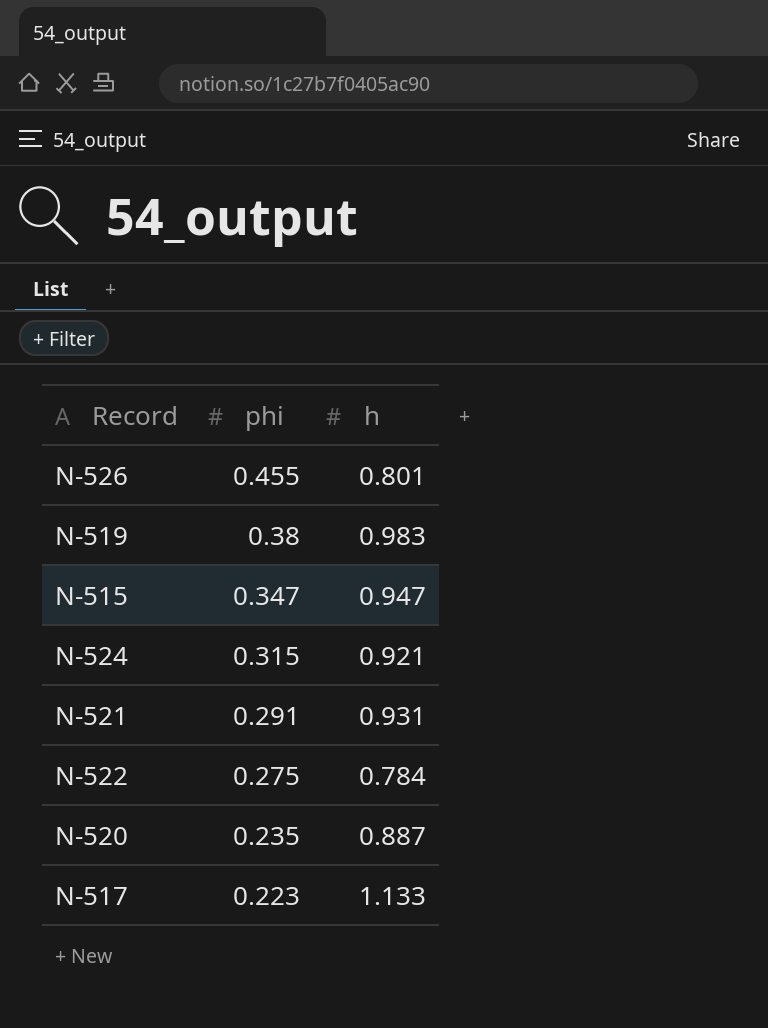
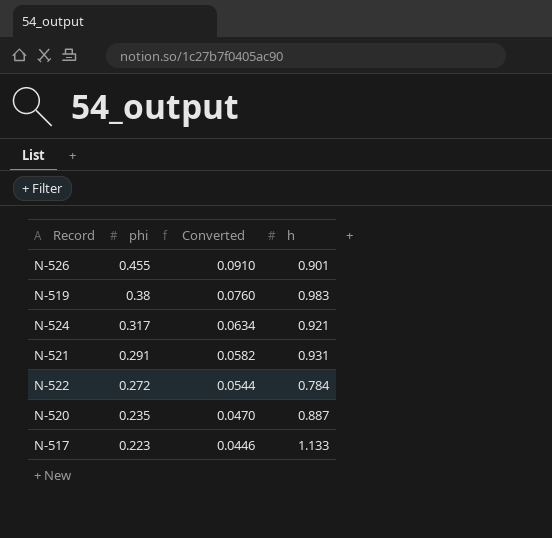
column Converted | formula: none -> [phi] * 0.2
row N-515: 0.347 | 0.947 -> none
N-526 | h: 0.801 -> 0.901
N-524 | phi: 0.315 -> 0.317
N-522 | phi: 0.275 -> 0.272

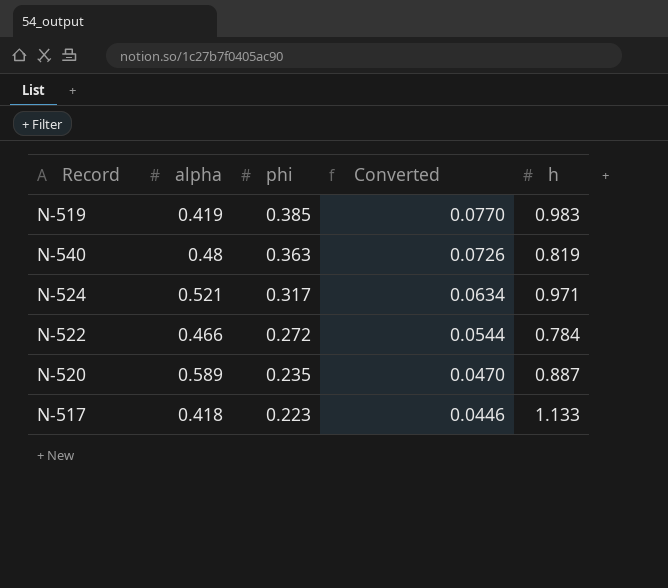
column alpha | position: none -> 2
row N-526: 0.455 | 0.0910 | 0.901 -> none
row N-521: 0.291 | 0.0582 | 0.931 -> none
N-519 | phi: 0.38 -> 0.385
N-519 | Converted: 0.0760 -> 0.0770
row N-540: none -> 0.48 | 0.363 | 0.0726 | 0.819
N-524 | h: 0.921 -> 0.971

